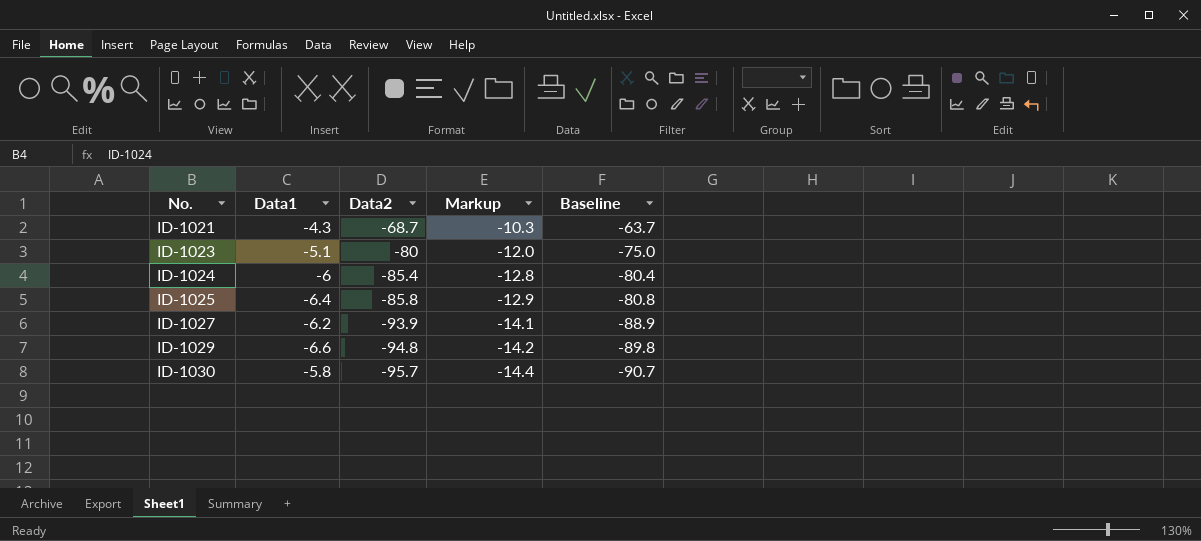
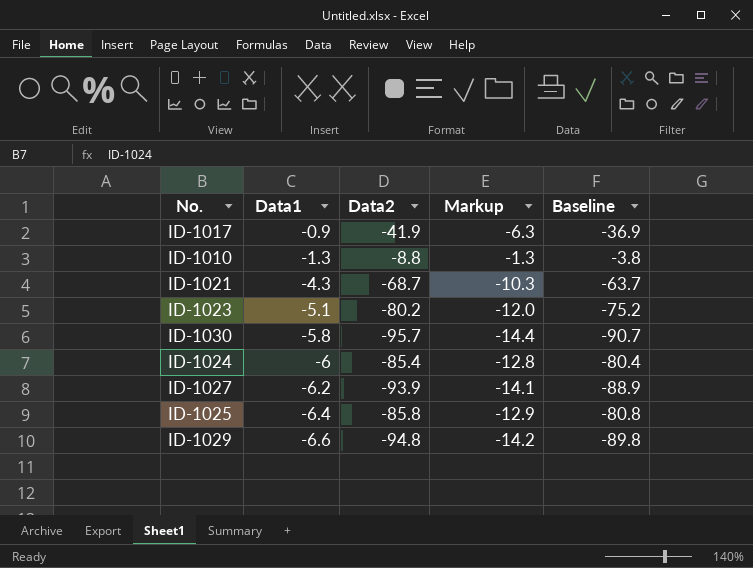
row order: No. ascending -> Data1 descending
row ID-1017: none -> -0.9 | -41.9 | -6.3 | -36.9
row ID-1010: none -> -1.3 | -8.8 | -1.3 | -3.8
ID-1023 | Data2: -80 -> -80.2
ID-1023 | Baseline: -75.0 -> -75.2

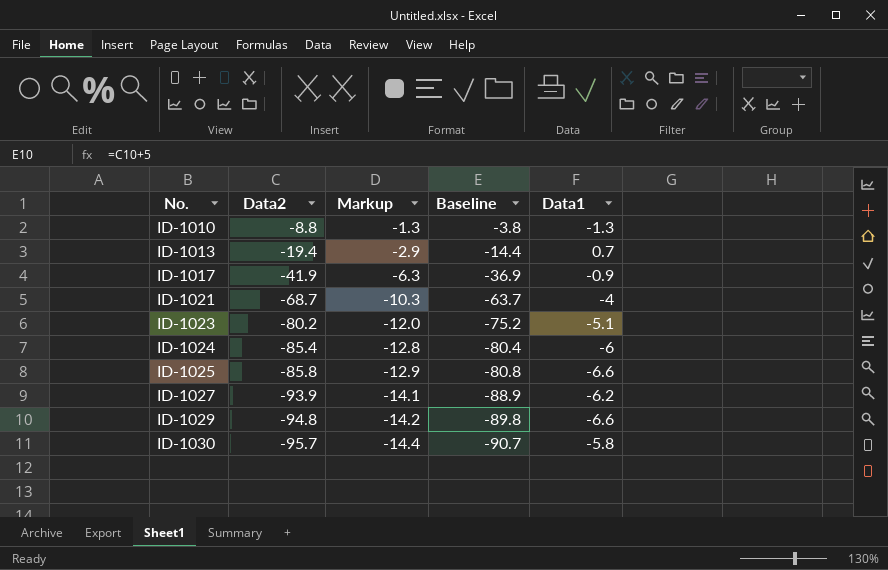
row order: Data1 descending -> No. ascending
column Data1 | position: 2 -> 5
row ID-1013: none -> -19.4 | -2.9 | -14.4 | 0.7
ID-1021 | Data1: -4.3 -> -4
ID-1025 | Data1: -6.4 -> -6.6

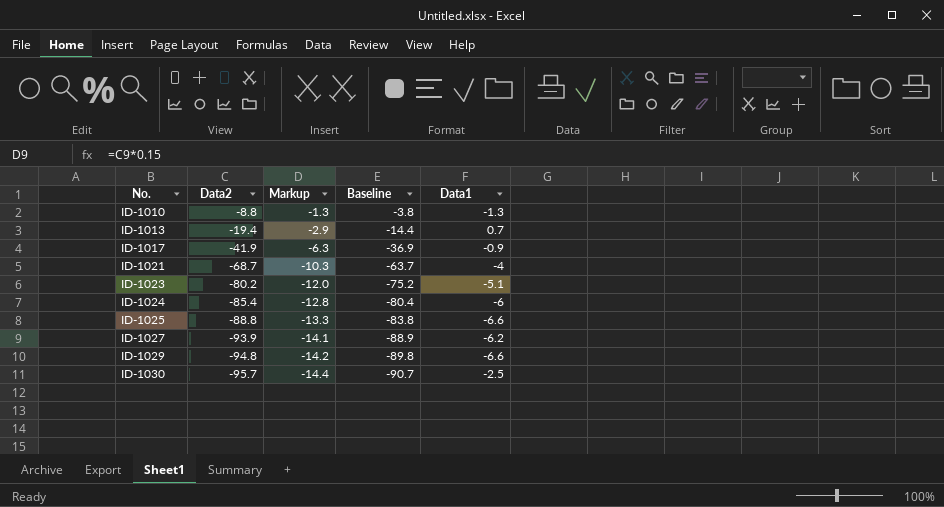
ID-1025 | Data2: -85.8 -> -88.8
ID-1025 | Markup: -12.9 -> -13.3
ID-1025 | Baseline: -80.8 -> -83.8
ID-1030 | Data1: -5.8 -> -2.5

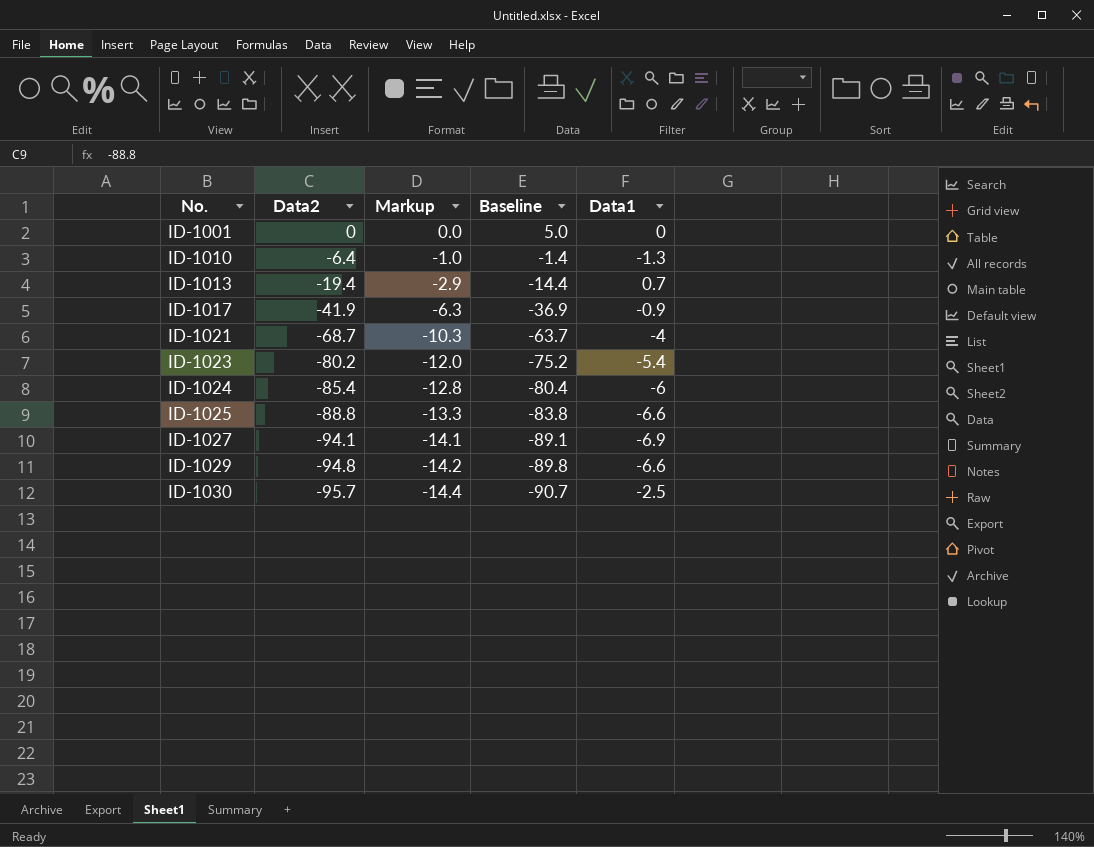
row ID-1001: none -> 0 | 0.0 | 5.0 | 0
ID-1010 | Data2: -8.8 -> -6.4
ID-1010 | Markup: -1.3 -> -1.0
ID-1010 | Baseline: -3.8 -> -1.4
ID-1023 | Data1: -5.1 -> -5.4
ID-1027 | Data2: -93.9 -> -94.1
ID-1027 | Baseline: -88.9 -> -89.1
ID-1027 | Data1: -6.2 -> -6.9

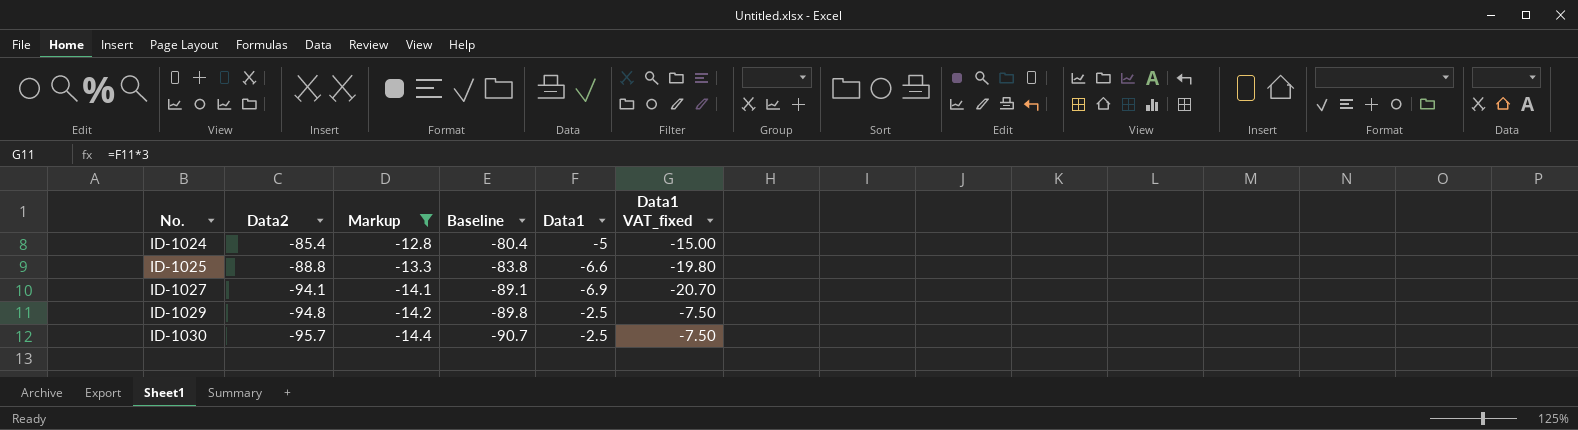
filter: none -> Markup <= -12.8
column Data1 VAT_fixed | formula: none -> [Data1] * 3
ID-1024 | Data1: -6 -> -5
ID-1029 | Data1: -6.6 -> -2.5

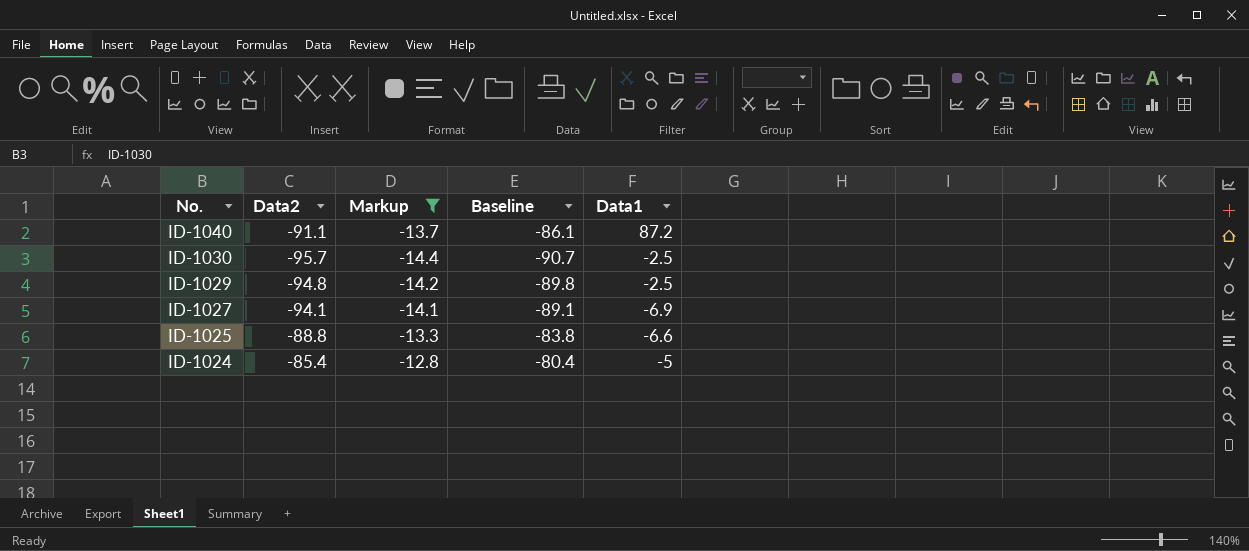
row order: No. ascending -> No. descending
column Data1 VAT_fixed | formula: [Data1] * 3 -> none
row ID-1040: none -> -91.1 | -13.7 | -86.1 | 87.2

